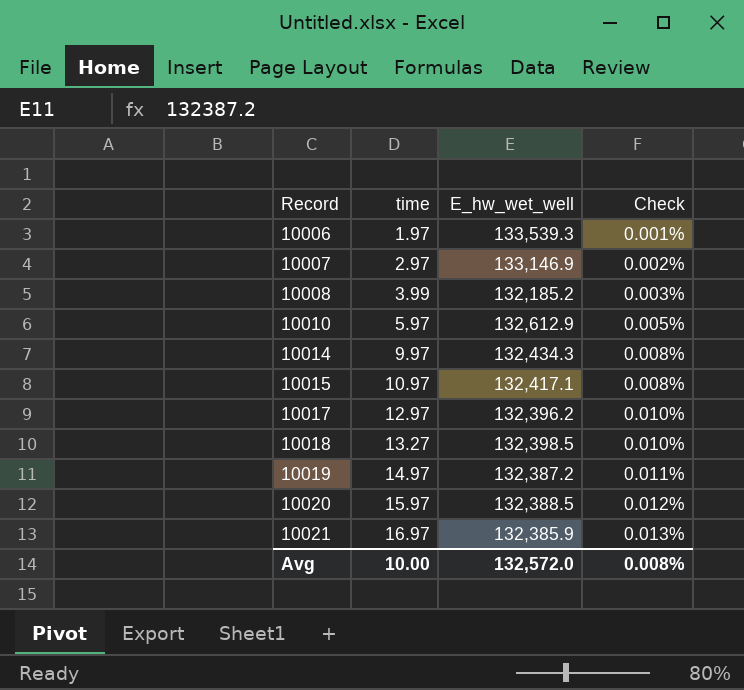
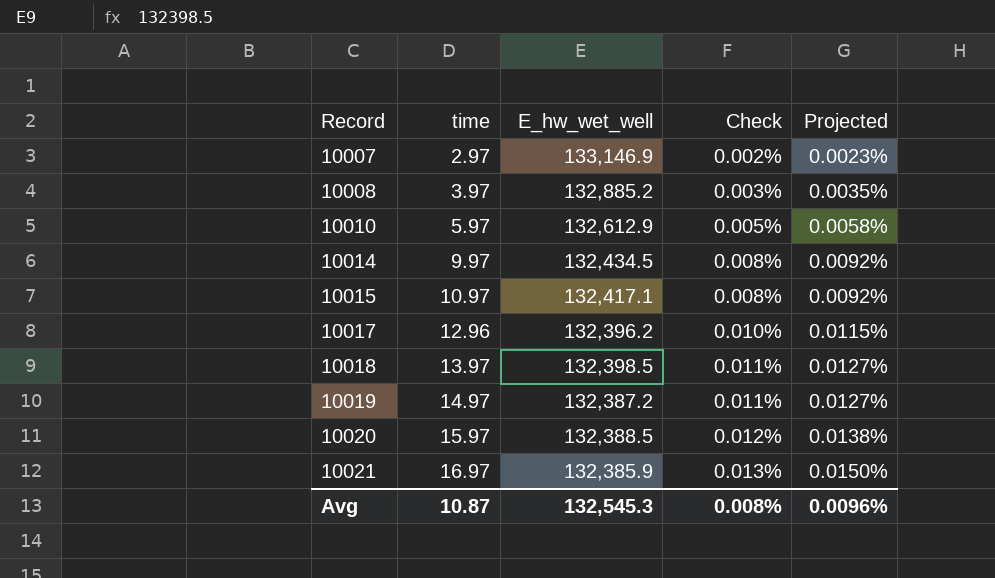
column Projected | formula: none -> [Check] * 1.15
row 10006: 1.97 | 133,539.3 | 0.001% -> none
10008 | time: 3.99 -> 3.97
10008 | E_hw_wet_well: 132,185.2 -> 132,885.2
10014 | E_hw_wet_well: 132,434.3 -> 132,434.5
10017 | time: 12.97 -> 12.96
10018 | time: 13.27 -> 13.97
10018 | Check: 0.010% -> 0.011%
Avg | time: 10.00 -> 10.87
Avg | E_hw_wet_well: 132,572.0 -> 132,545.3

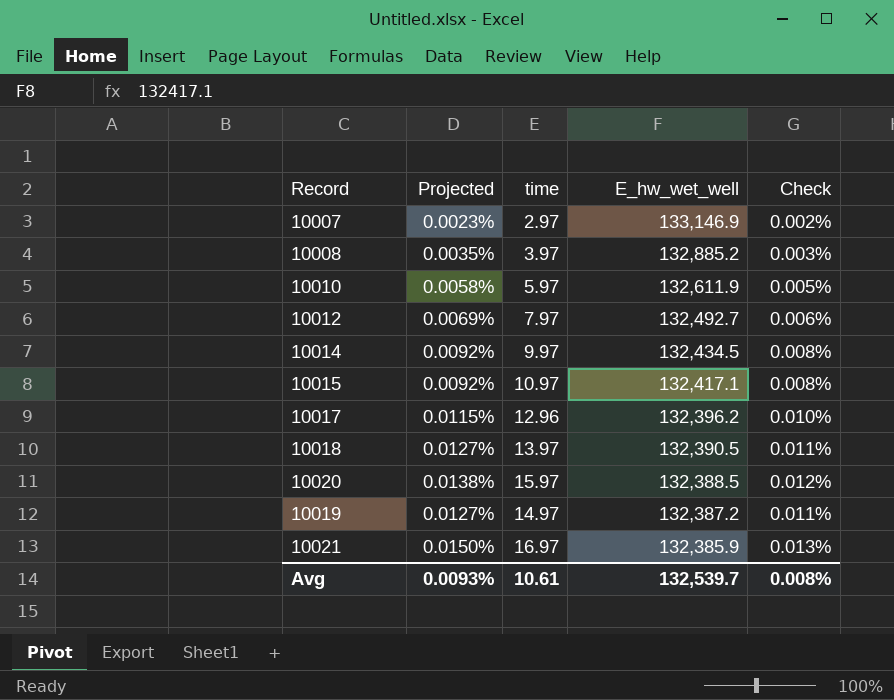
row order: Record ascending -> E_hw_wet_well descending
column Projected | position: 5 -> 2
10010 | E_hw_wet_well: 132,612.9 -> 132,611.9
row 10012: none -> 0.0069% | 7.97 | 132,492.7 | 0.006%
10018 | E_hw_wet_well: 132,398.5 -> 132,390.5
Avg | Projected: 0.0096% -> 0.0093%
Avg | time: 10.87 -> 10.61
Avg | E_hw_wet_well: 132,545.3 -> 132,539.7

